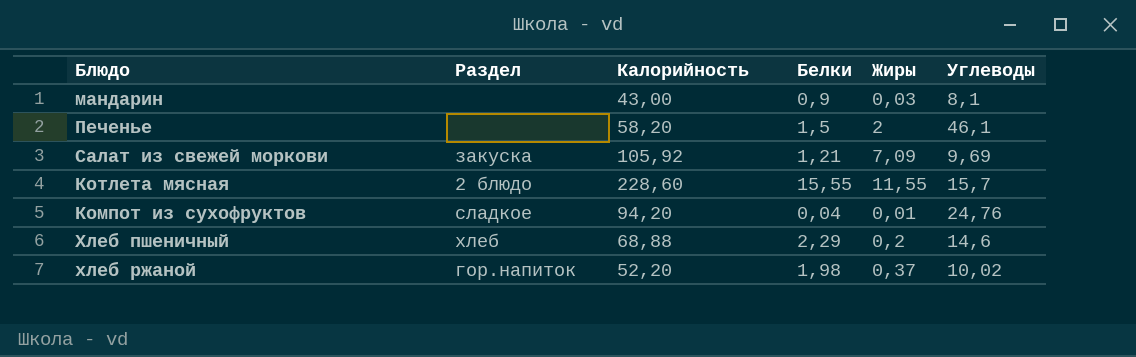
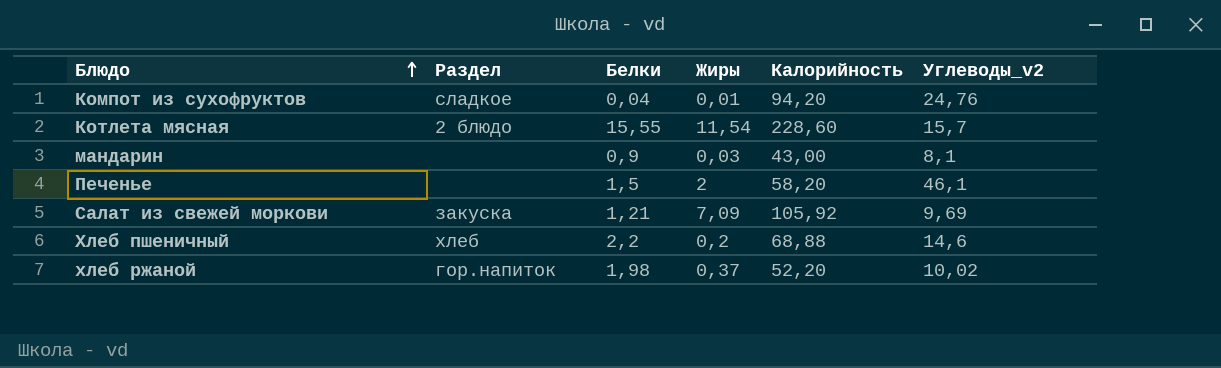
row order: none -> Блюдо ascending
column Калорийность | position: 3 -> 5
column name: Углеводы -> Углеводы_v2
Котлета мясная | Жиры: 11,55 -> 11,54
Хлеб пшеничный | Белки: 2,29 -> 2,2

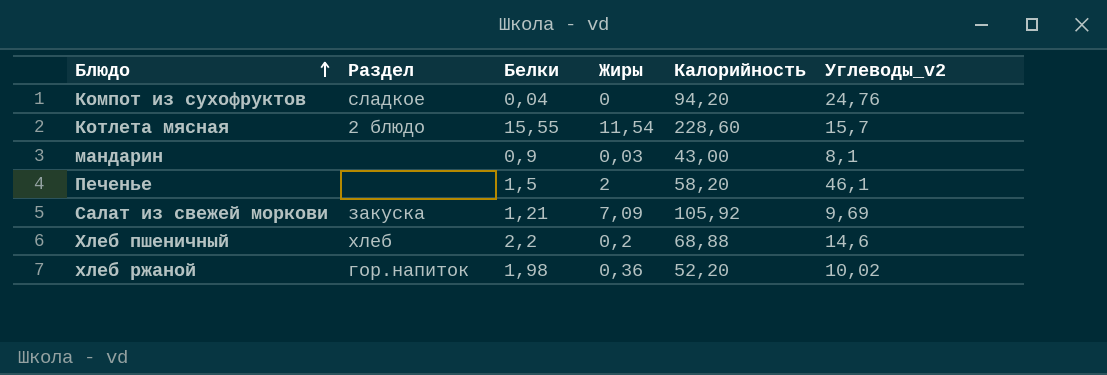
Компот из сухофруктов | Жиры: 0,01 -> 0
хлеб ржаной | Жиры: 0,37 -> 0,36

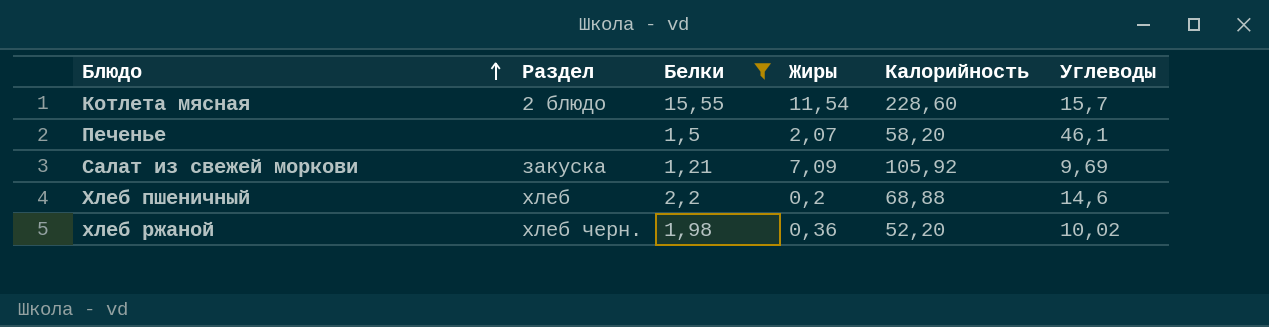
filter: none -> Белки >= 1,21
column name: Углеводы_v2 -> Углеводы
Печенье | Жиры: 2 -> 2,07
хлеб ржаной | Раздел: гор.напиток -> хлеб черн.

